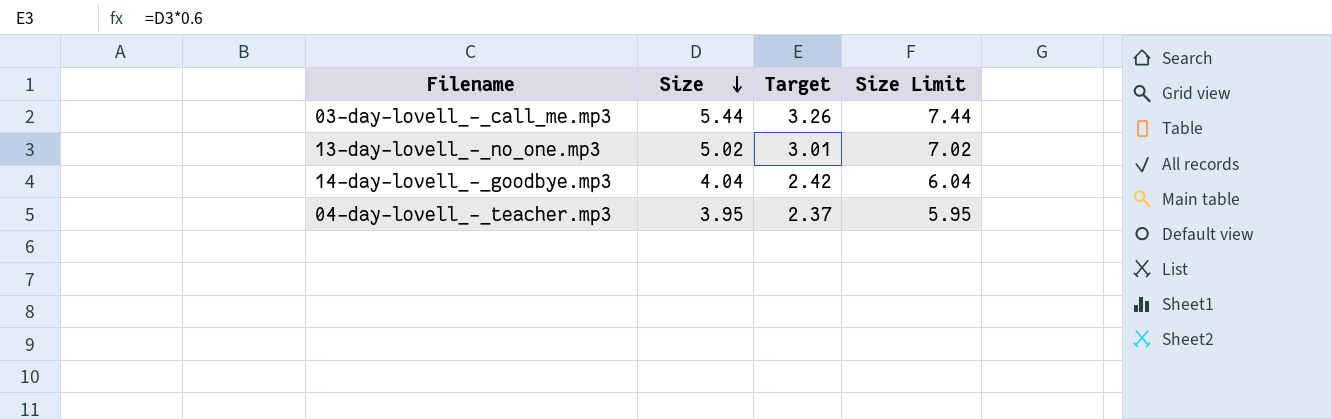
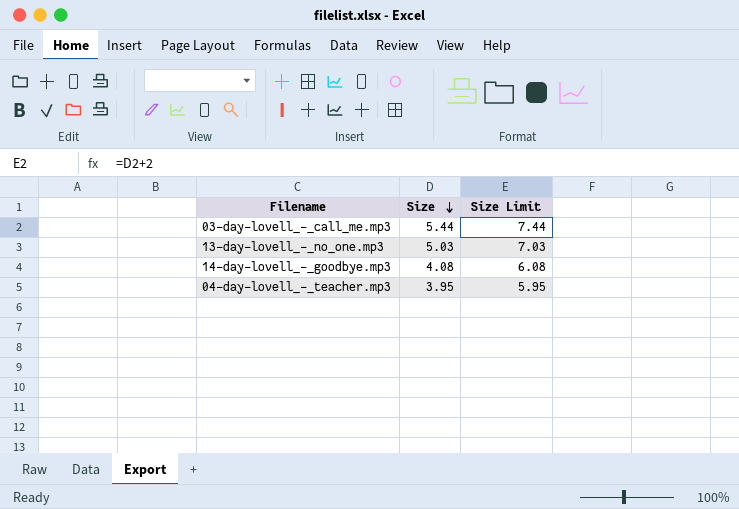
column Target | formula: [Size] * 0.6 -> none
13-day-lovell_-_no_one.mp3 | Size: 5.02 -> 5.03
13-day-lovell_-_no_one.mp3 | Size Limit: 7.02 -> 7.03
14-day-lovell_-_goodbye.mp3 | Size: 4.04 -> 4.08
14-day-lovell_-_goodbye.mp3 | Size Limit: 6.04 -> 6.08

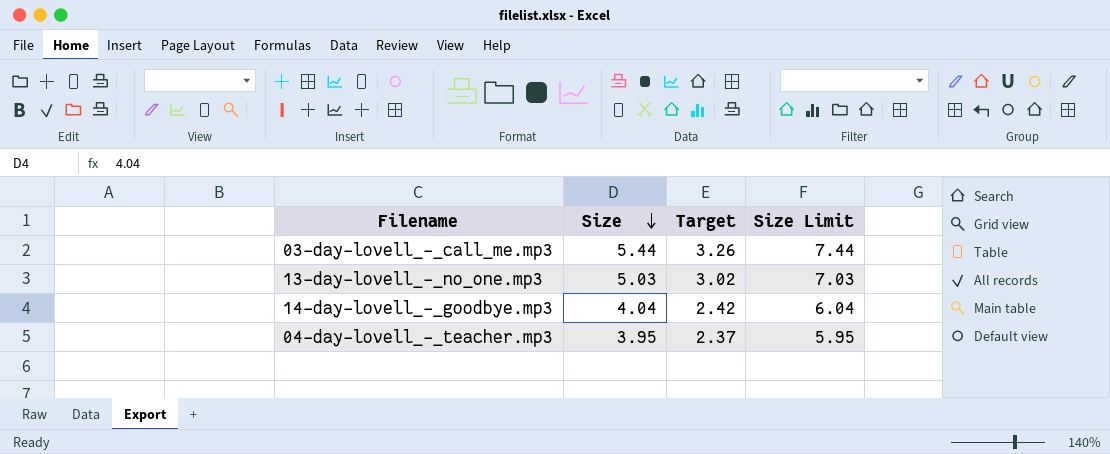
column Target | formula: none -> [Size] * 0.6
14-day-lovell_-_goodbye.mp3 | Size: 4.08 -> 4.04
14-day-lovell_-_goodbye.mp3 | Size Limit: 6.08 -> 6.04

